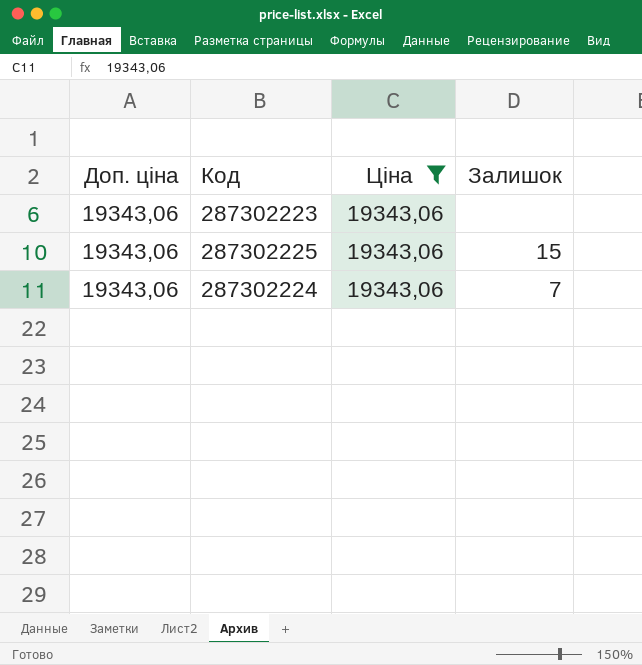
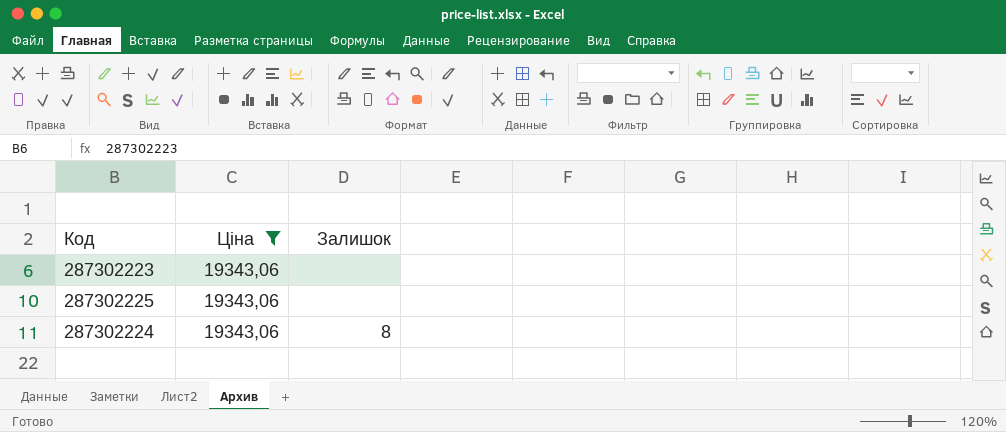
column Доп. ціна | position: 1 -> none
287302225 | Залишок: 15 -> none
287302224 | Залишок: 7 -> 8

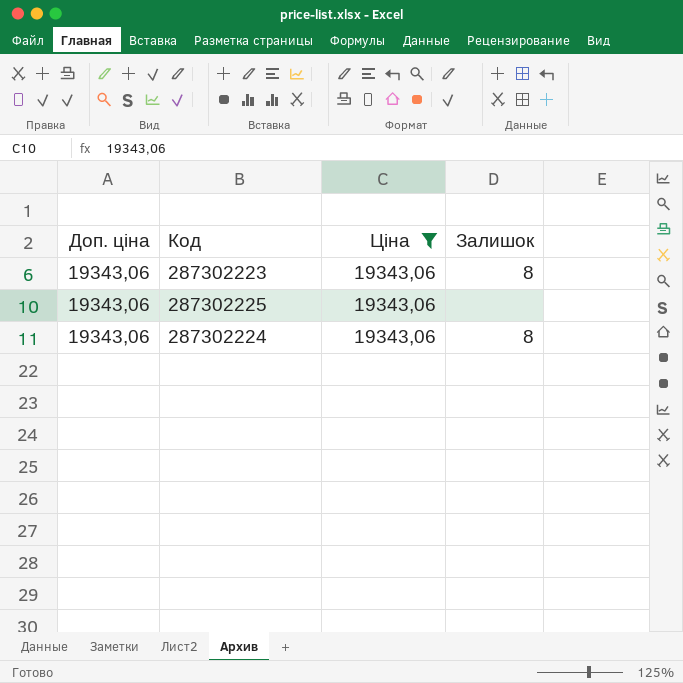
column Доп. ціна | position: none -> 1
287302223 | Залишок: none -> 8

